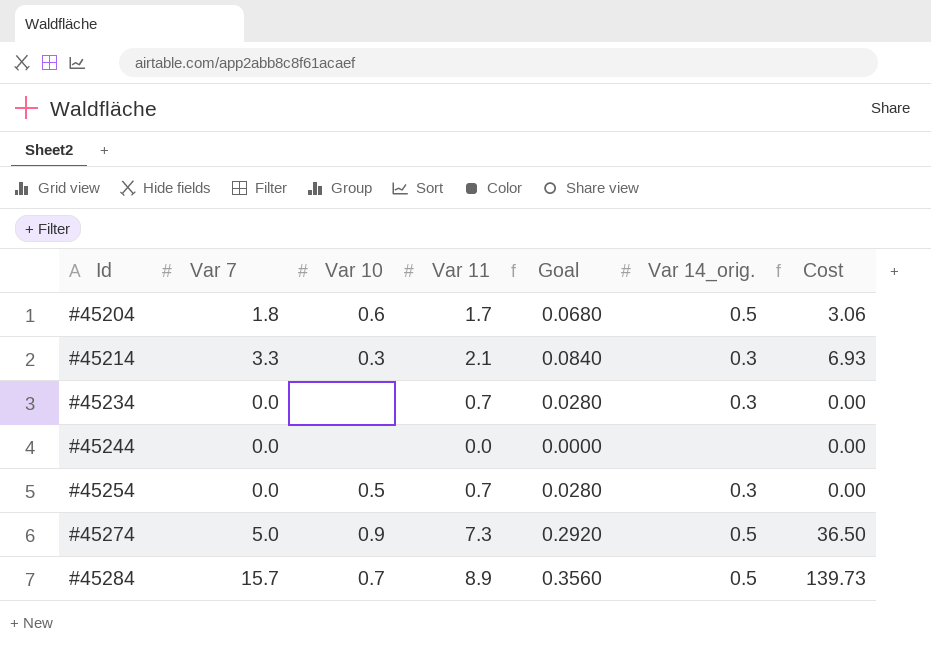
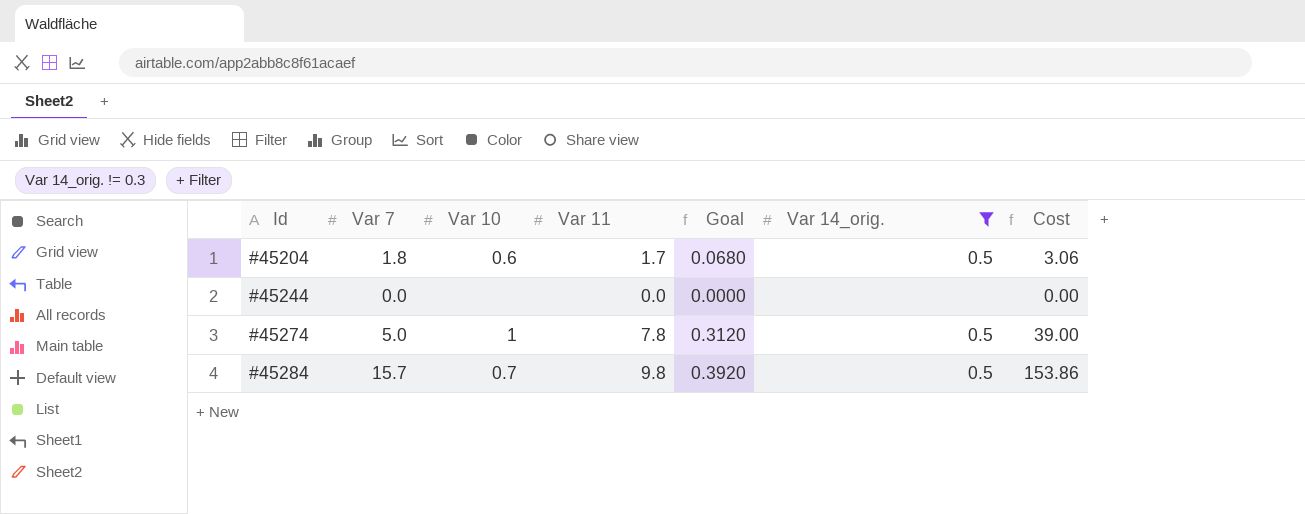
filter: none -> Var 14_orig. != 0.3
#45274 | Var 10: 0.9 -> 1
#45274 | Var 11: 7.3 -> 7.8
#45274 | Goal: 0.2920 -> 0.3120
#45274 | Cost: 36.50 -> 39.00
#45284 | Var 11: 8.9 -> 9.8
#45284 | Goal: 0.3560 -> 0.3920
#45284 | Cost: 139.73 -> 153.86

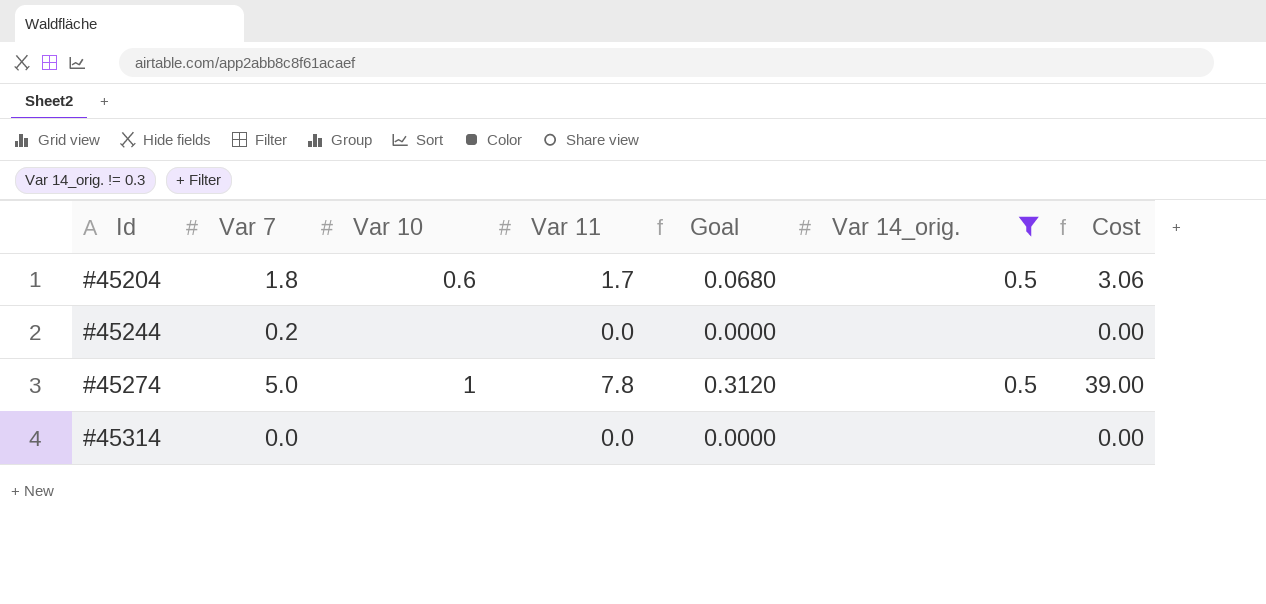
row #45284: 15.7 | 0.7 | 9.8 | 0.3920 | 0.5 | 153.86 -> none
#45244 | Var 7: 0.0 -> 0.2
row #45314: none -> 0.0 | none | 0.0 | 0.0000 | none | 0.00

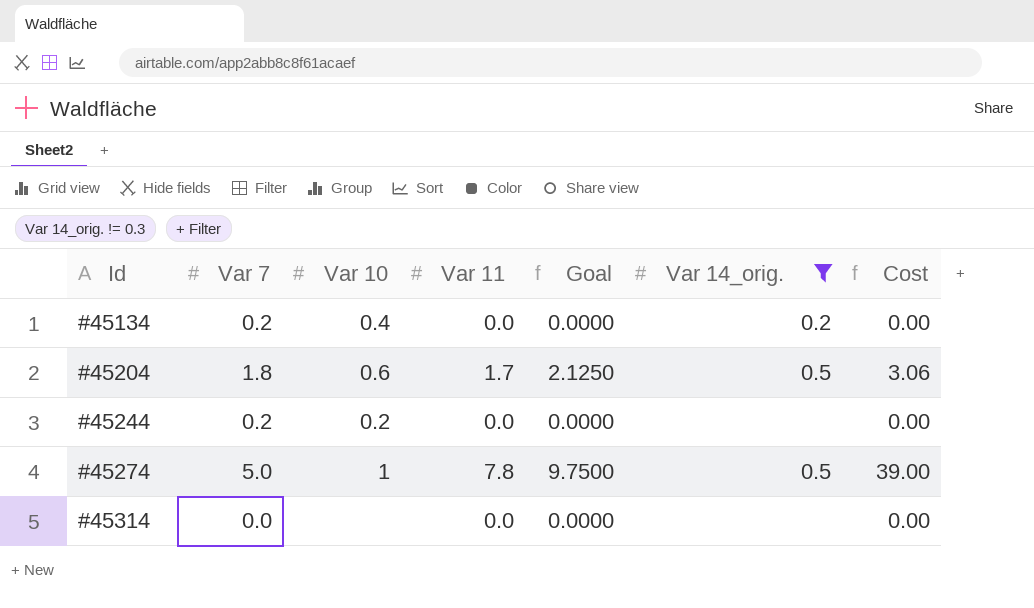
column Goal | formula: [Var 11] * 0.04 -> [Var 11] * 1.25
row #45134: none -> 0.2 | 0.4 | 0.0 | 0.0000 | 0.2 | 0.00
#45244 | Var 10: none -> 0.2

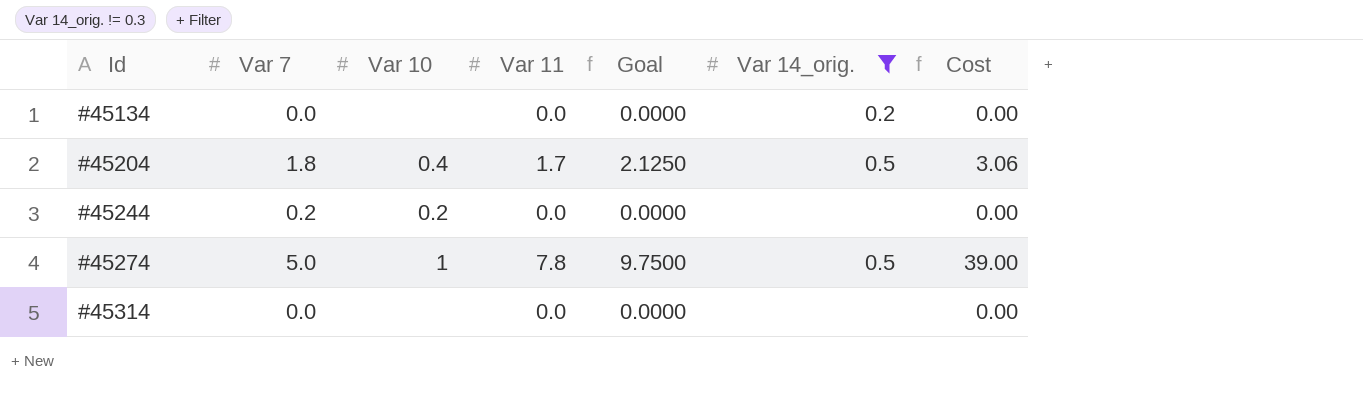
#45134 | Var 7: 0.2 -> 0.0
#45134 | Var 10: 0.4 -> none
#45204 | Var 10: 0.6 -> 0.4

